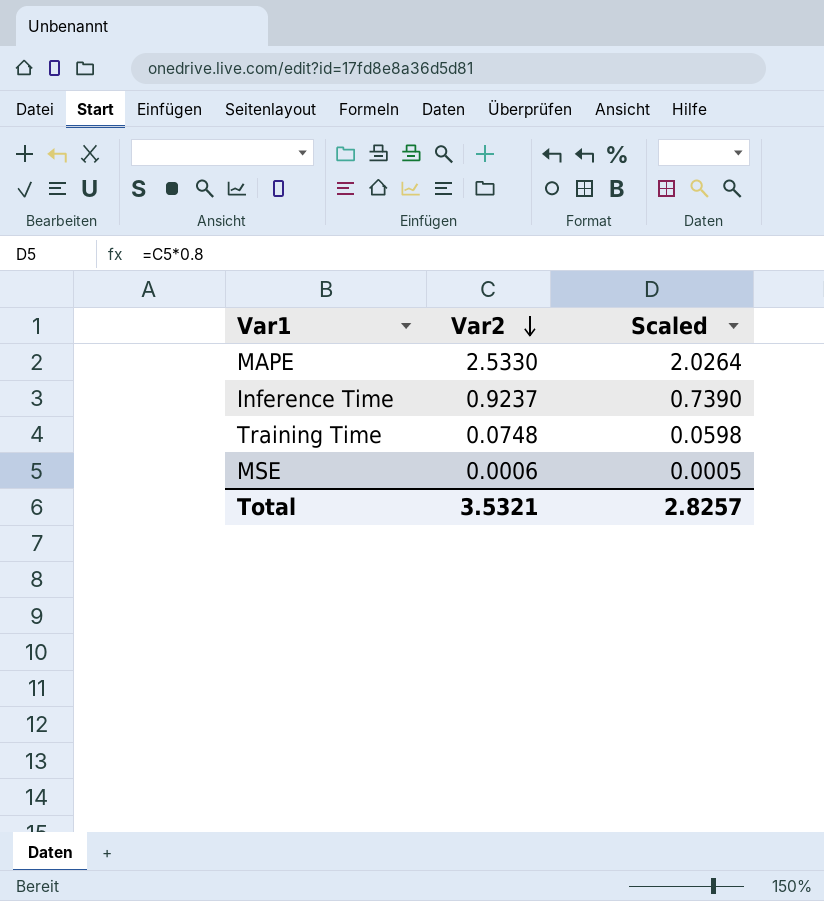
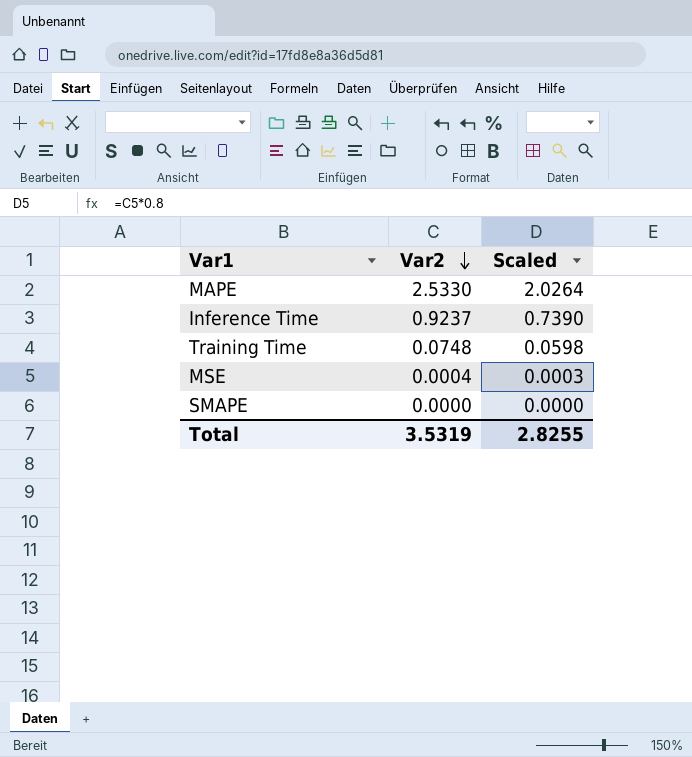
MSE | Var2: 0.0006 -> 0.0004
MSE | Scaled: 0.0005 -> 0.0003
row SMAPE: none -> 0.0000 | 0.0000
Total | Var2: 3.5321 -> 3.5319
Total | Scaled: 2.8257 -> 2.8255

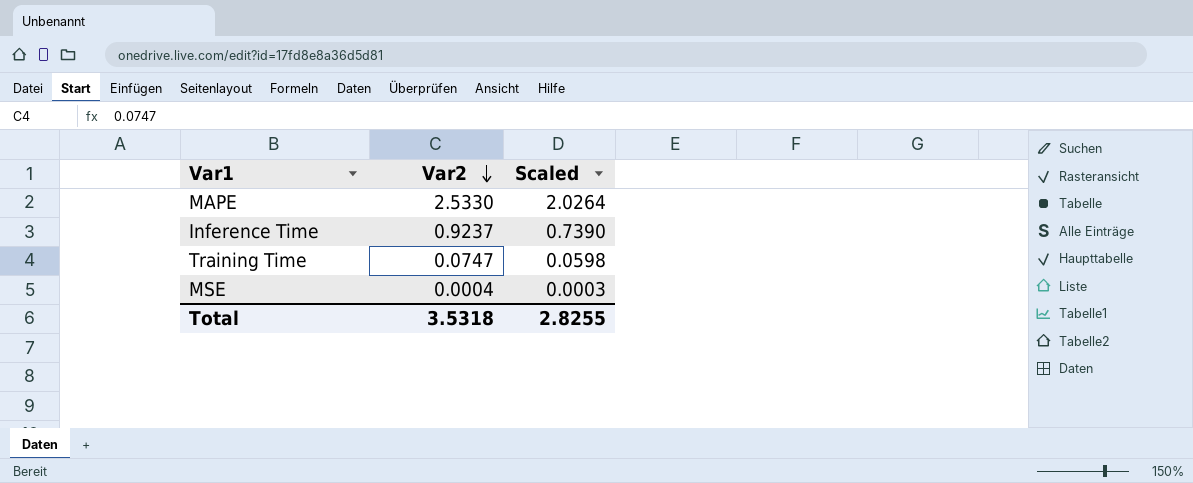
row SMAPE: 0.0000 | 0.0000 -> none
Training Time | Var2: 0.0748 -> 0.0747
Total | Var2: 3.5319 -> 3.5318

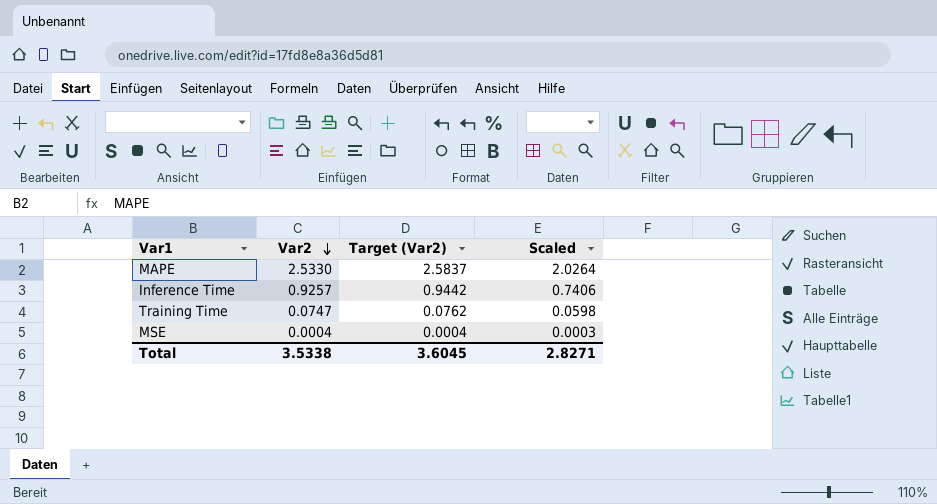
column Target (Var2) | formula: none -> [Var2] * 1.02
Inference Time | Var2: 0.9237 -> 0.9257
Inference Time | Scaled: 0.7390 -> 0.7406
Total | Var2: 3.5318 -> 3.5338
Total | Scaled: 2.8255 -> 2.8271

